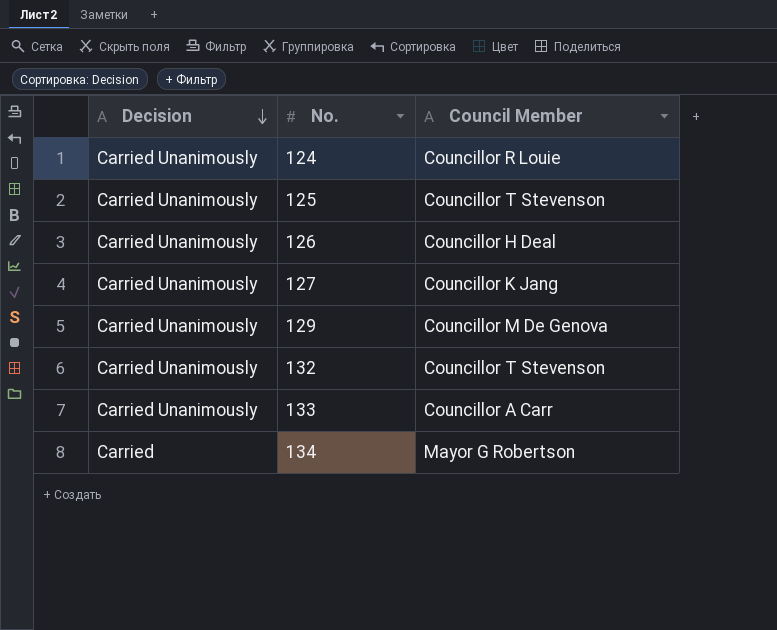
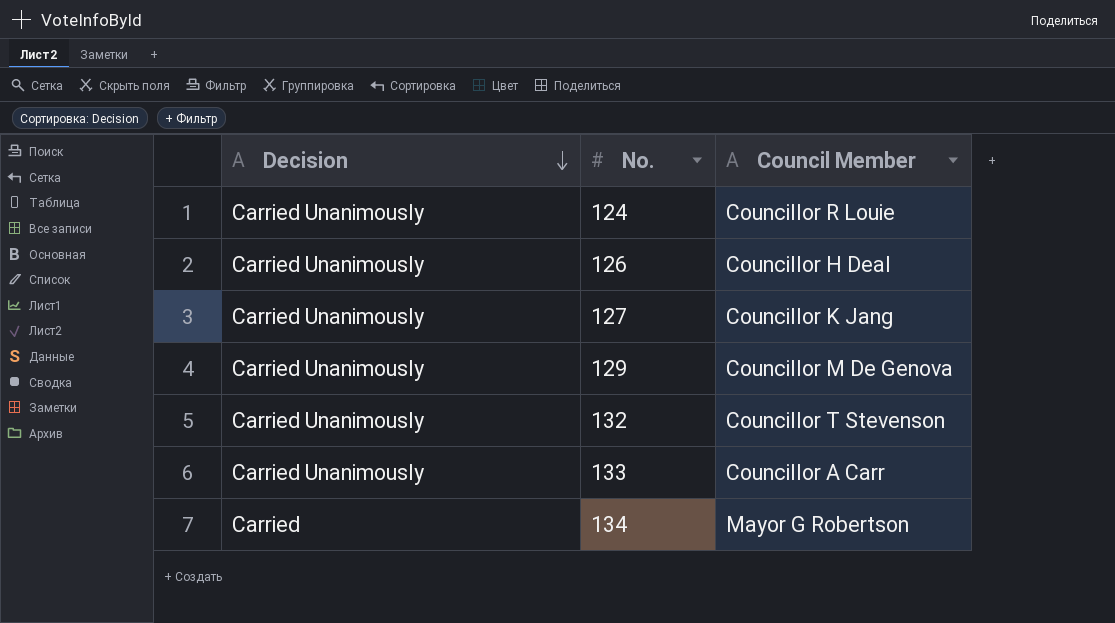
row 125: Carried Unanimously | Councillor T Stevenson -> none

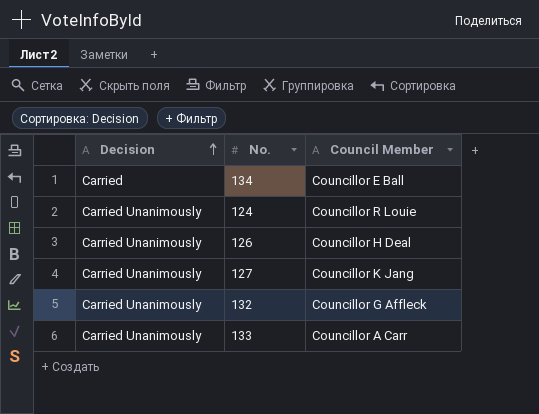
row order: Decision descending -> Decision ascending
row 129: Carried Unanimously | Councillor M De Genova -> none
134 | Council Member: Mayor G Robertson -> Councillor E Ball
132 | Council Member: Councillor T Stevenson -> Councillor G Affleck

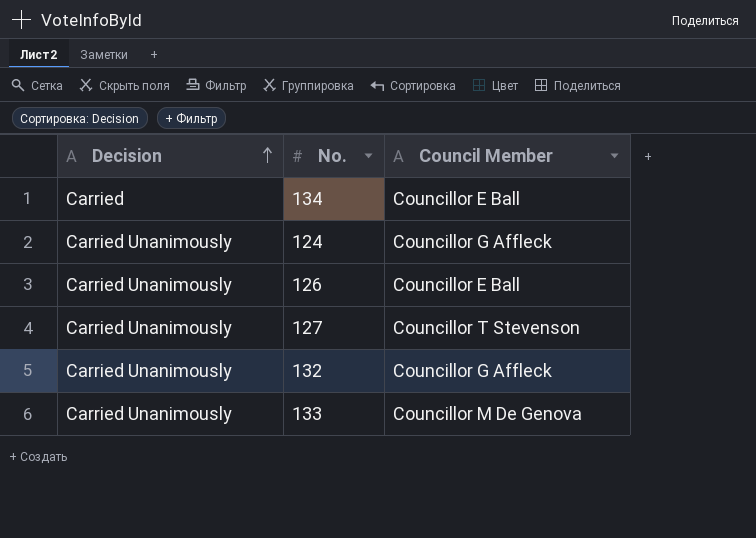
124 | Council Member: Councillor R Louie -> Councillor G Affleck
126 | Council Member: Councillor H Deal -> Councillor E Ball
127 | Council Member: Councillor K Jang -> Councillor T Stevenson
133 | Council Member: Councillor A Carr -> Councillor M De Genova

